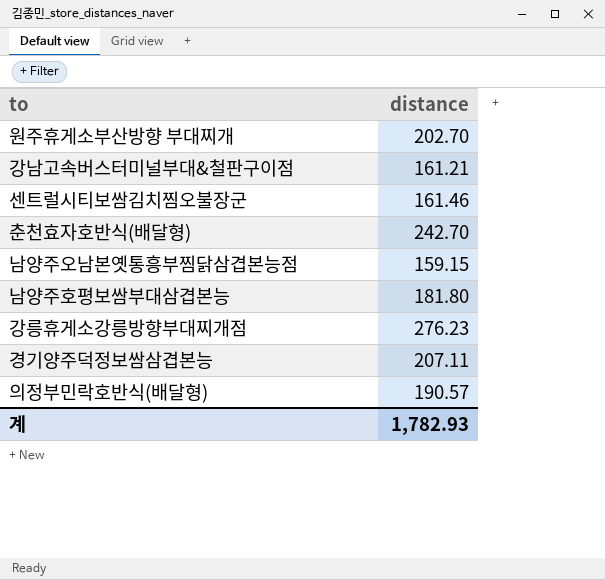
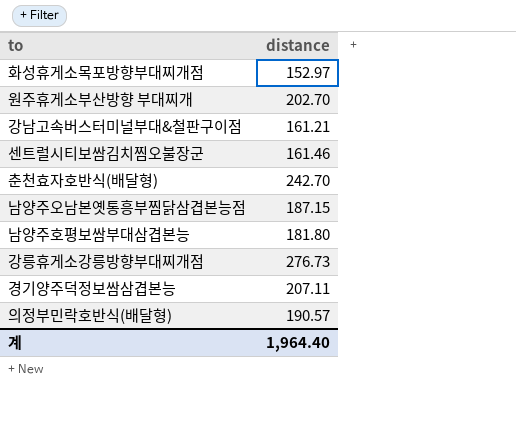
row 화성휴게소목포방향부대찌개점: none -> 152.97
남양주오남본옛통흥부찜닭삼겹본능점 | distance: 159.15 -> 187.15
강릉휴게소강릉방향부대찌개점 | distance: 276.23 -> 276.73
계 | distance: 1,782.93 -> 1,964.40

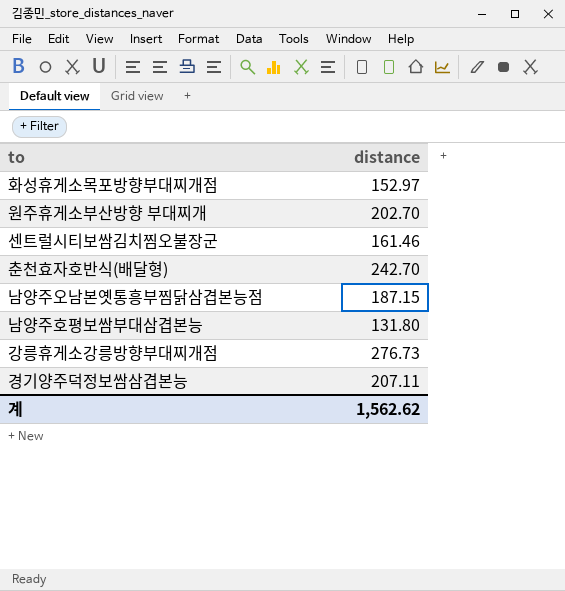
row 강남고속버스터미널부대&철판구이점: 161.21 -> none
row 의정부민락호반식(배달형): 190.57 -> none
남양주호평보쌈부대삼겹본능 | distance: 181.80 -> 131.80
계 | distance: 1,964.40 -> 1,562.62

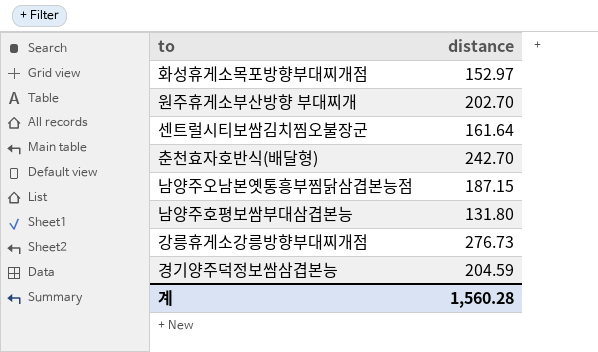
센트럴시티보쌈김치찜오불장군 | distance: 161.46 -> 161.64
경기양주덕정보쌈삼겹본능 | distance: 207.11 -> 204.59
계 | distance: 1,562.62 -> 1,560.28

